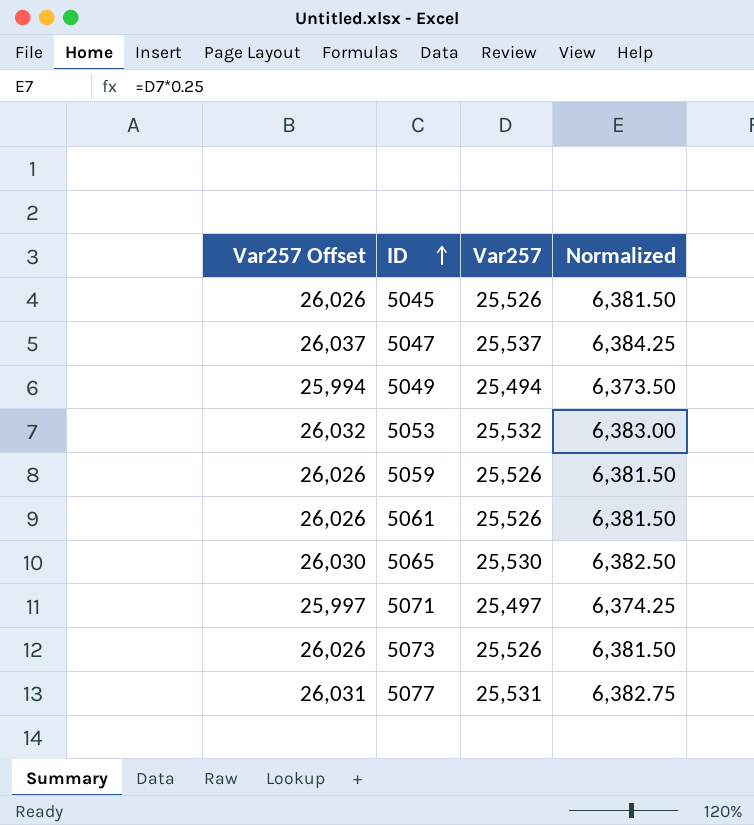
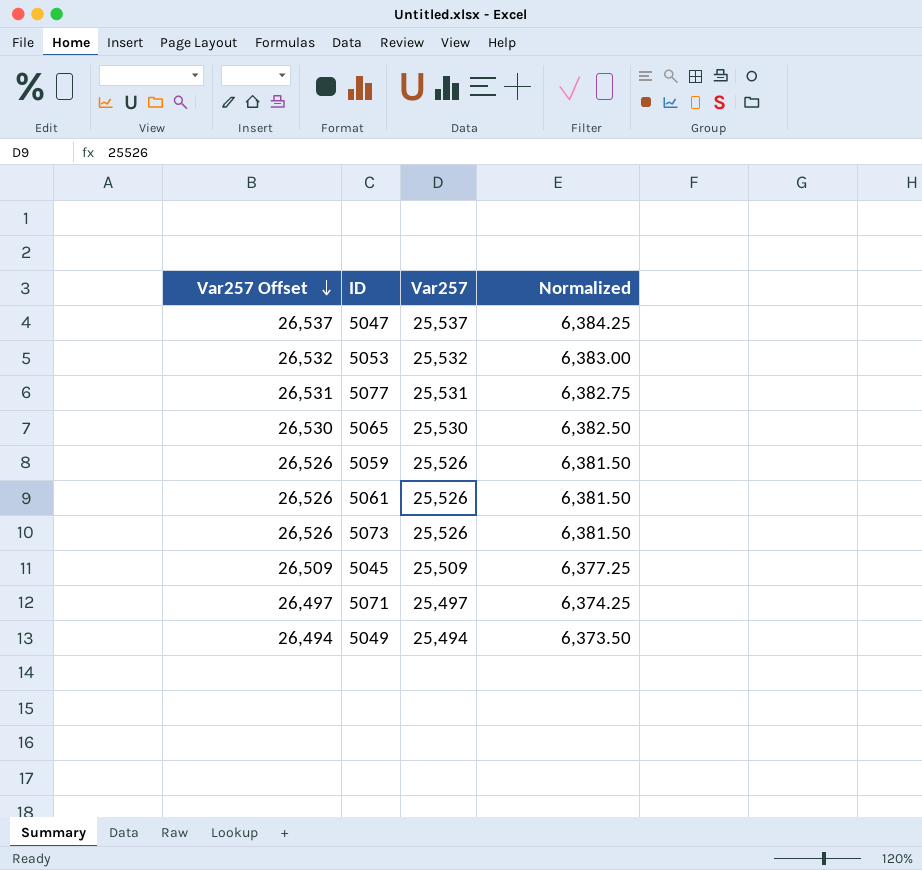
row order: ID ascending -> Var257 Offset descending
column Var257 Offset | formula: [Var257] + 500 -> [Var257] + 1000
5045 | Var257: 25,526 -> 25,509
5045 | Normalized: 6,381.50 -> 6,377.25

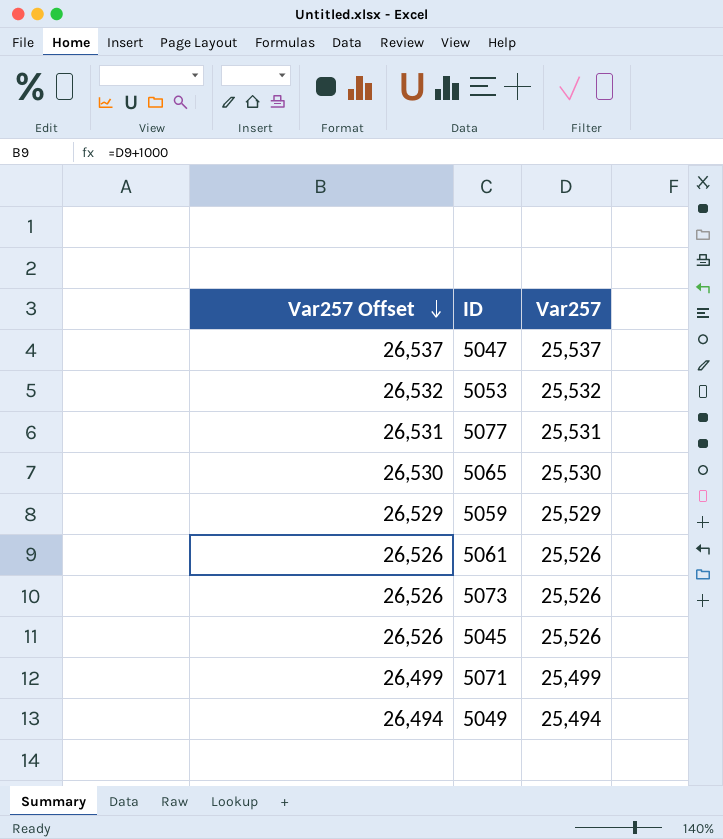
column Normalized | formula: [Var257] * 0.25 -> none
5059 | Var257 Offset: 26,526 -> 26,529
5059 | Var257: 25,526 -> 25,529
5045 | Var257 Offset: 26,509 -> 26,526
5045 | Var257: 25,509 -> 25,526
5071 | Var257 Offset: 26,497 -> 26,499
5071 | Var257: 25,497 -> 25,499

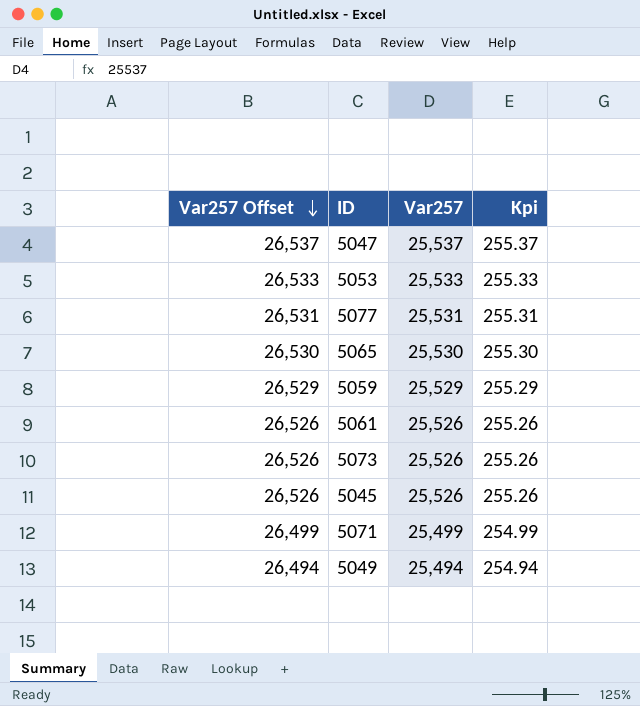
column Kpi | formula: none -> [Var257] * 0.01
5053 | Var257 Offset: 26,532 -> 26,533
5053 | Var257: 25,532 -> 25,533

